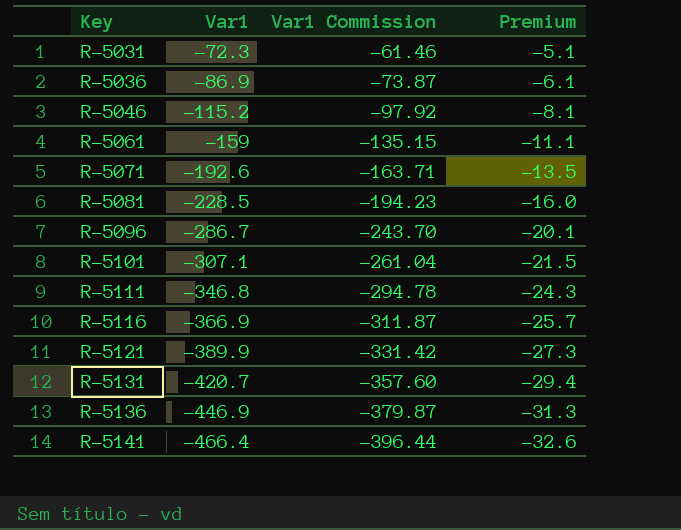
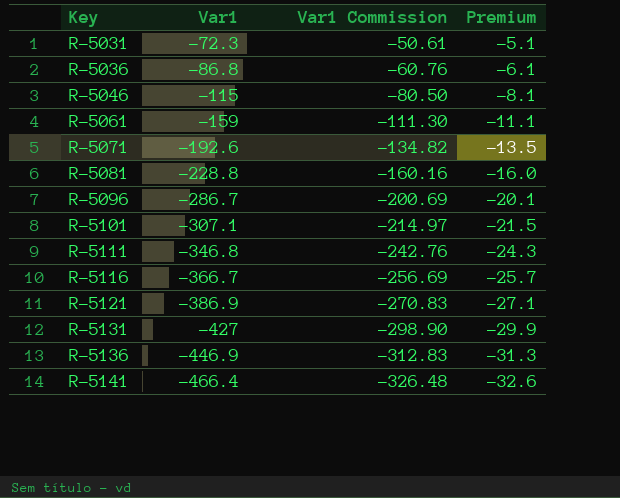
column Var1 Commission | formula: [Var1] * 0.85 -> [Var1] * 0.7
R-5036 | Var1: -86.9 -> -86.8
R-5046 | Var1: -115.2 -> -115
R-5081 | Var1: -228.5 -> -228.8
R-5116 | Var1: -366.9 -> -366.7
R-5121 | Var1: -389.9 -> -386.9
R-5121 | Premium: -27.3 -> -27.1
R-5131 | Var1: -420.7 -> -427
R-5131 | Premium: -29.4 -> -29.9

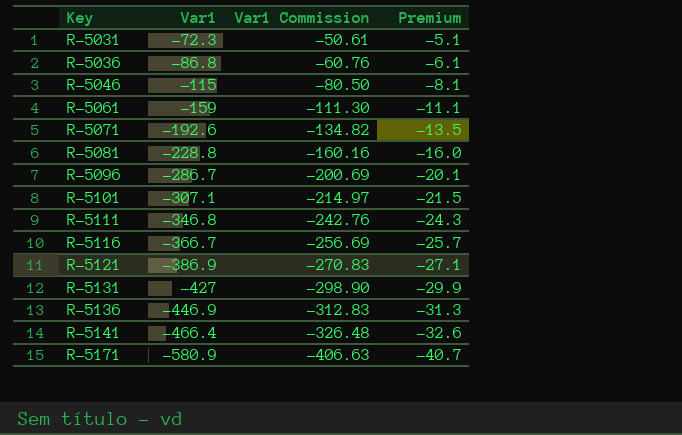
row R-5171: none -> -580.9 | -406.63 | -40.7

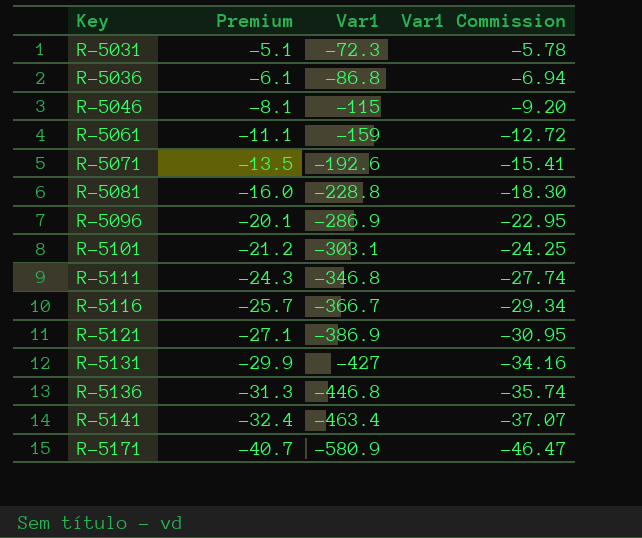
column Premium | position: 4 -> 2
column Var1 Commission | formula: [Var1] * 0.7 -> [Var1] * 0.08
R-5096 | Var1: -286.7 -> -286.9
R-5101 | Premium: -21.5 -> -21.2
R-5101 | Var1: -307.1 -> -303.1
R-5136 | Var1: -446.9 -> -446.8
R-5141 | Premium: -32.6 -> -32.4
R-5141 | Var1: -466.4 -> -463.4

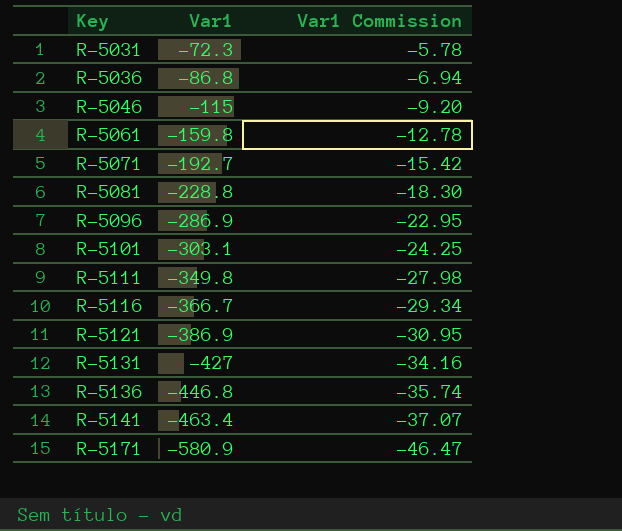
column Premium | formula: [Var1] * 0.07 -> none
R-5061 | Var1: -159 -> -159.8
R-5061 | Var1 Commission: -12.72 -> -12.78
R-5071 | Var1: -192.6 -> -192.7
R-5071 | Var1 Commission: -15.41 -> -15.42
R-5111 | Var1: -346.8 -> -349.8
R-5111 | Var1 Commission: -27.74 -> -27.98

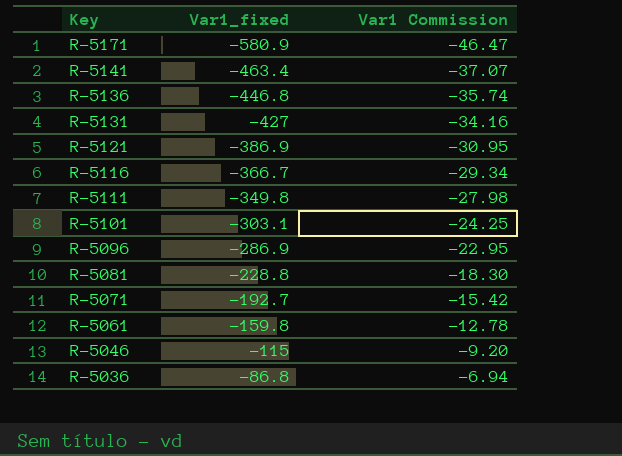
row order: Key ascending -> Key descending
column name: Var1 -> Var1_fixed
row R-5031: -72.3 | -5.78 -> none

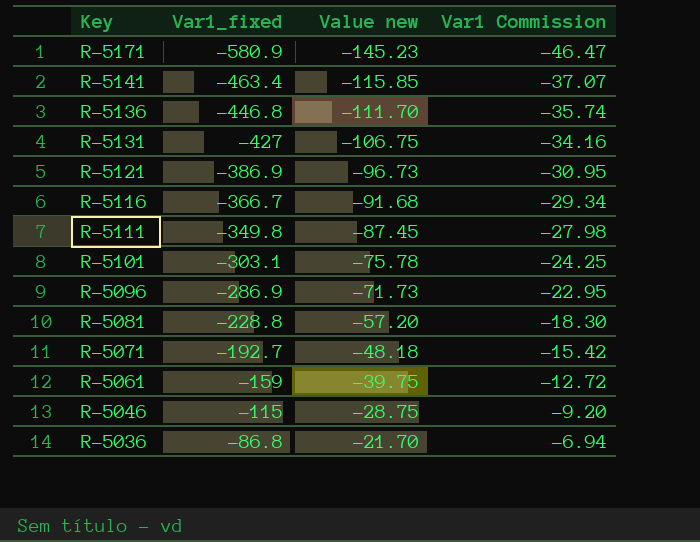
column Value new | formula: none -> [Var1_fixed] * 0.25
R-5061 | Var1_fixed: -159.8 -> -159
R-5061 | Var1 Commission: -12.78 -> -12.72

